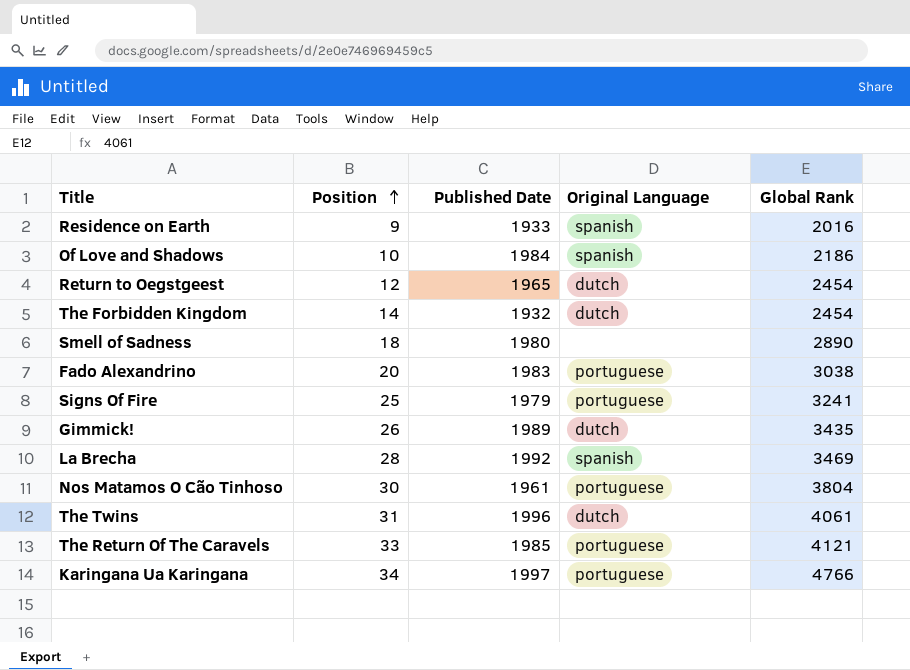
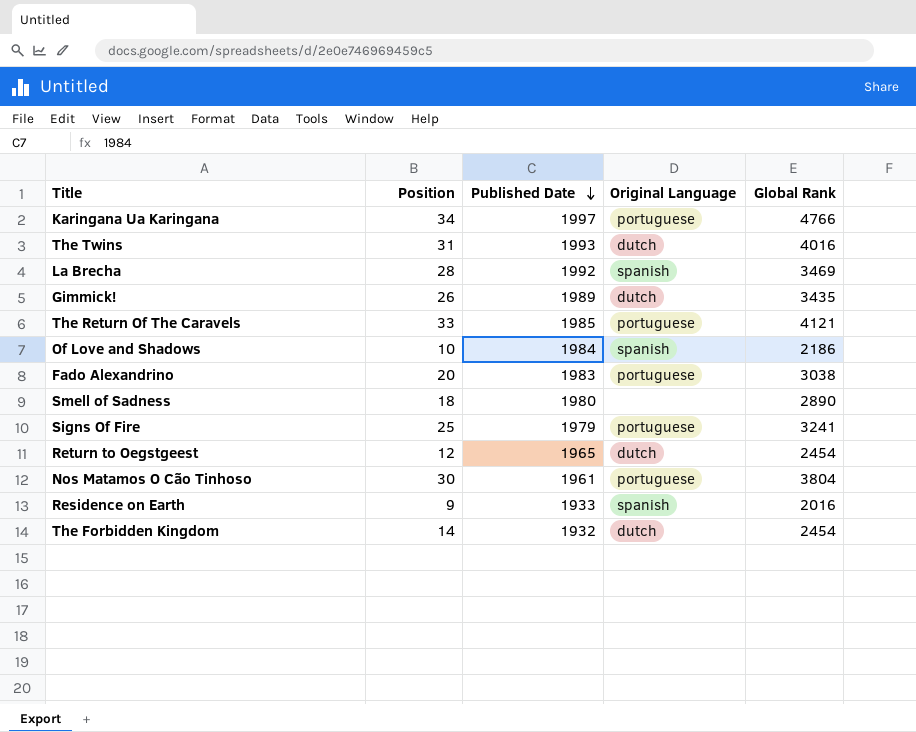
row order: Position ascending -> Published Date descending
The Twins | Published Date: 1996 -> 1993
The Twins | Global Rank: 4061 -> 4016

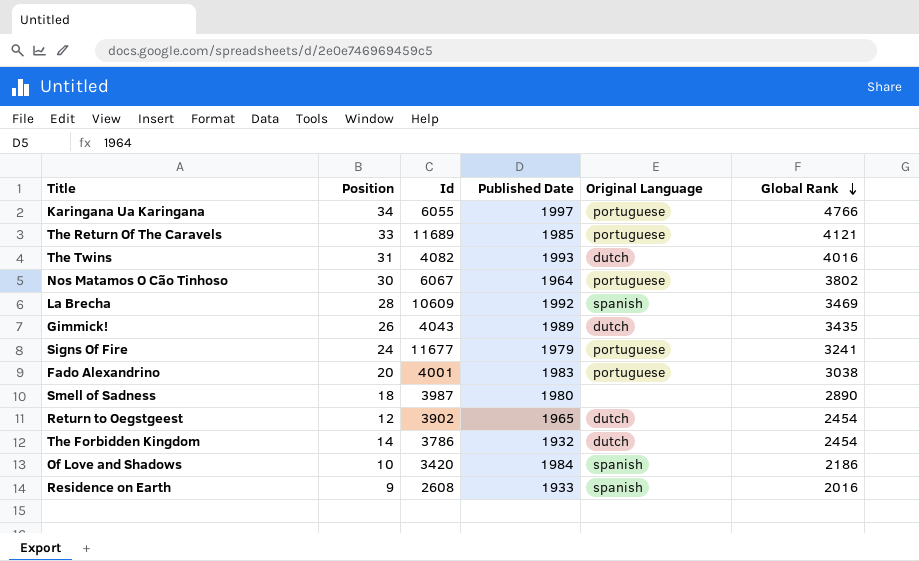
row order: Published Date descending -> Global Rank descending
column Id | position: none -> 3
Nos Matamos O Cão Tinhoso | Published Date: 1961 -> 1964
Nos Matamos O Cão Tinhoso | Global Rank: 3804 -> 3802
Signs Of Fire | Position: 25 -> 24

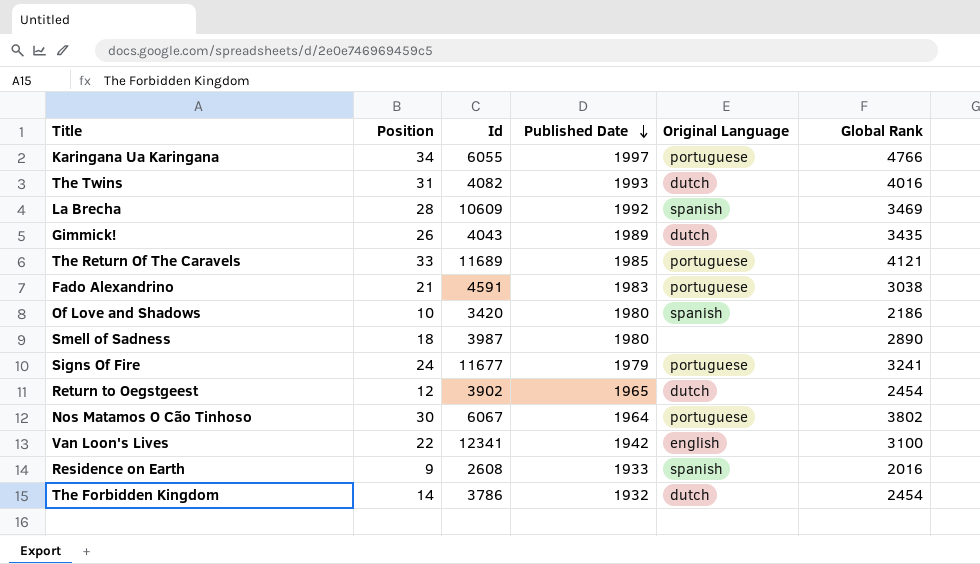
row order: Global Rank descending -> Published Date descending
Fado Alexandrino | Position: 20 -> 21
Fado Alexandrino | Id: 4001 -> 4591
Of Love and Shadows | Published Date: 1984 -> 1980
row Van Loon's Lives: none -> 22 | 12341 | 1942 | english | 3100

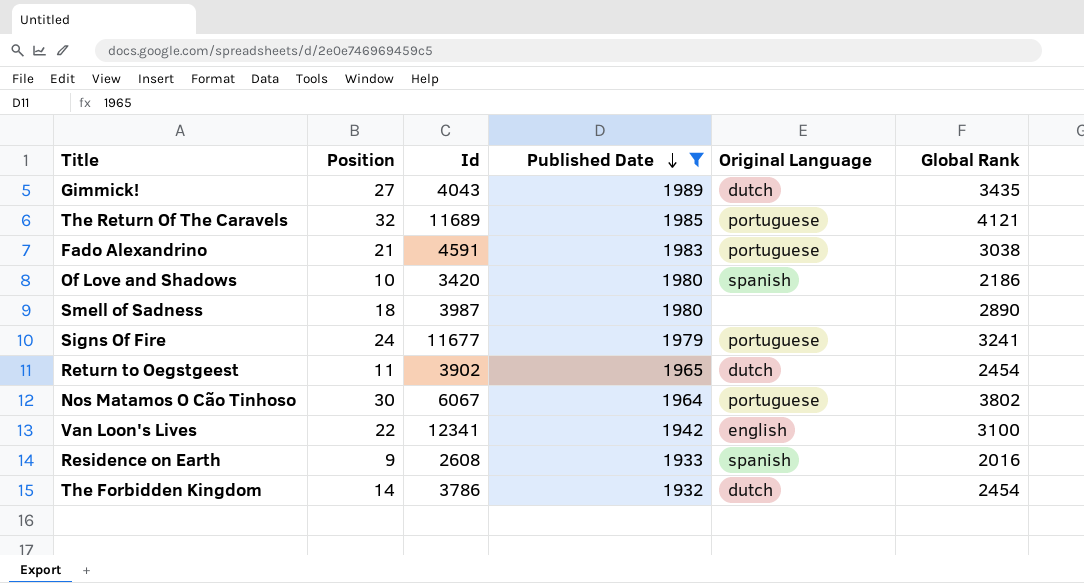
filter: none -> Published Date <= 1989
Gimmick! | Position: 26 -> 27
The Return Of The Caravels | Position: 33 -> 32
Return to Oegstgeest | Position: 12 -> 11

